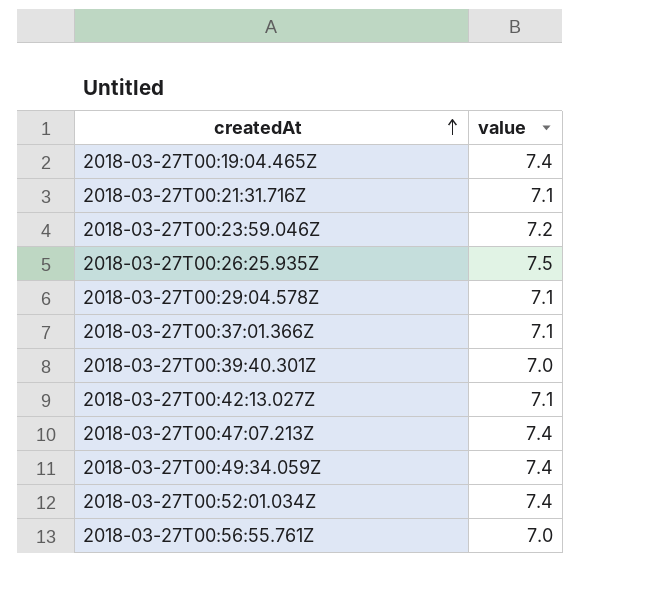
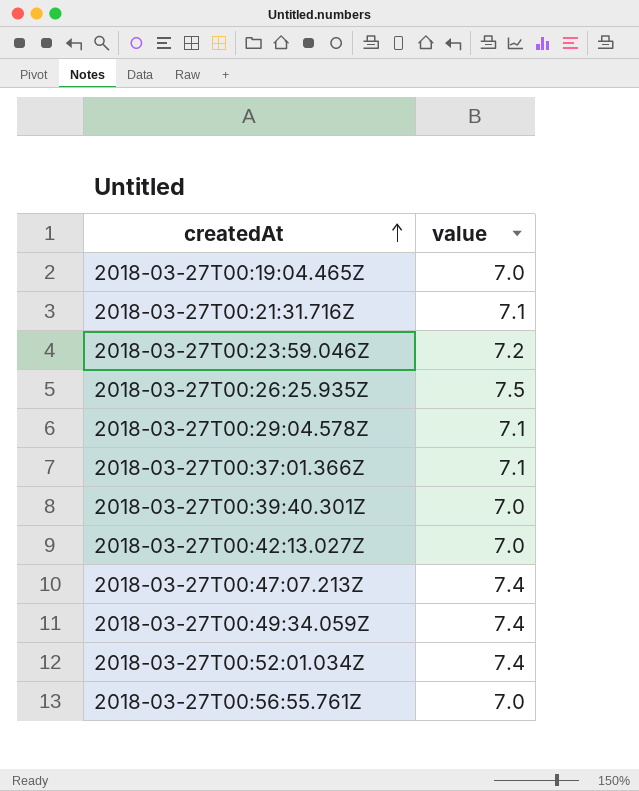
2018-03-27T00:19:04.465Z | value: 7.4 -> 7.0
2018-03-27T00:42:13.027Z | value: 7.1 -> 7.0

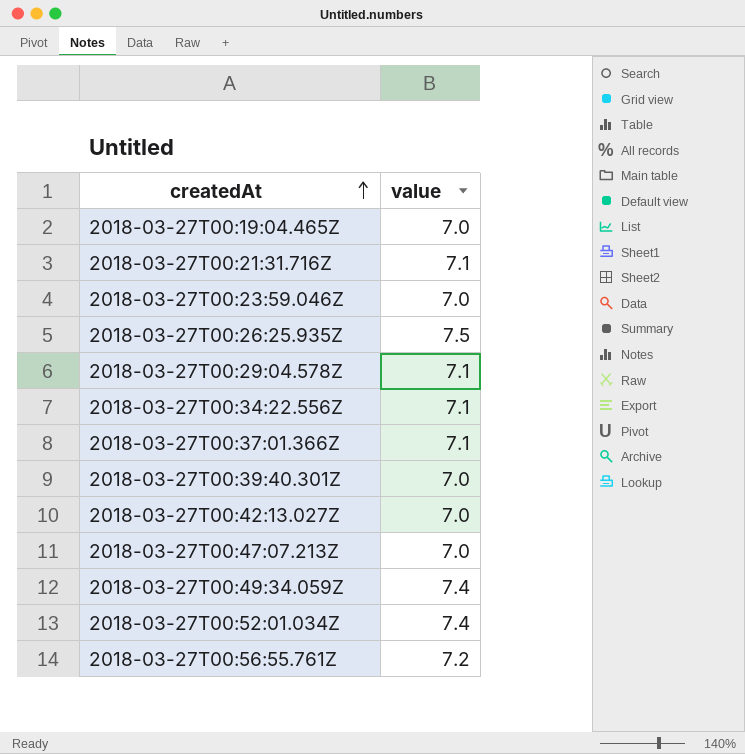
2018-03-27T00:23:59.046Z | value: 7.2 -> 7.0
row 2018-03-27T00:34:22.556Z: none -> 7.1
2018-03-27T00:47:07.213Z | value: 7.4 -> 7.0
2018-03-27T00:56:55.761Z | value: 7.0 -> 7.2

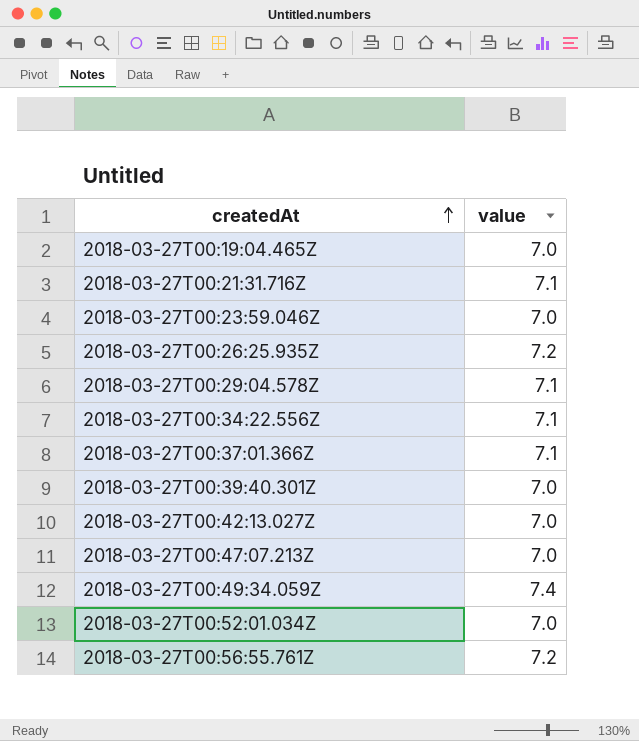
2018-03-27T00:26:25.935Z | value: 7.5 -> 7.2
2018-03-27T00:52:01.034Z | value: 7.4 -> 7.0

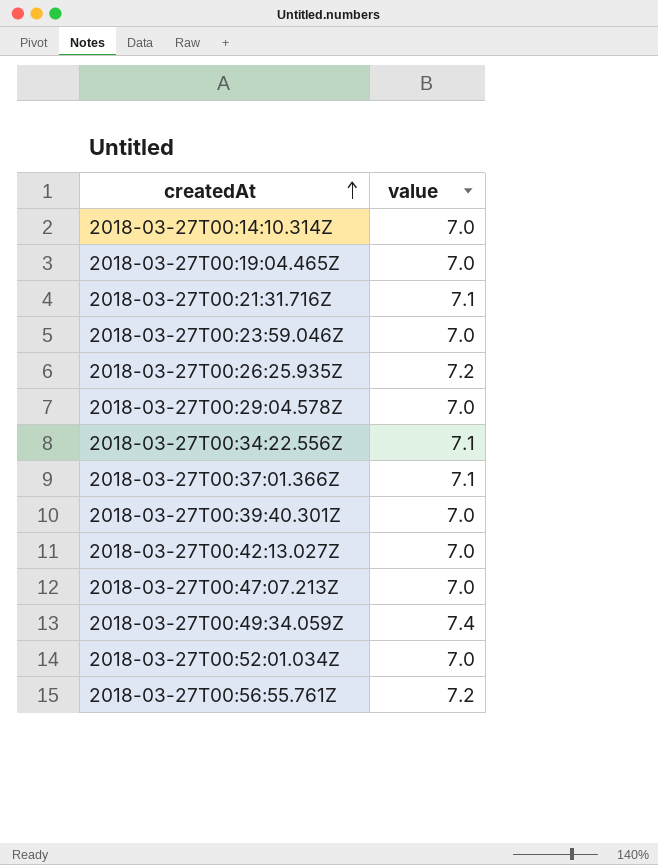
row 2018-03-27T00:14:10.314Z: none -> 7.0
2018-03-27T00:29:04.578Z | value: 7.1 -> 7.0

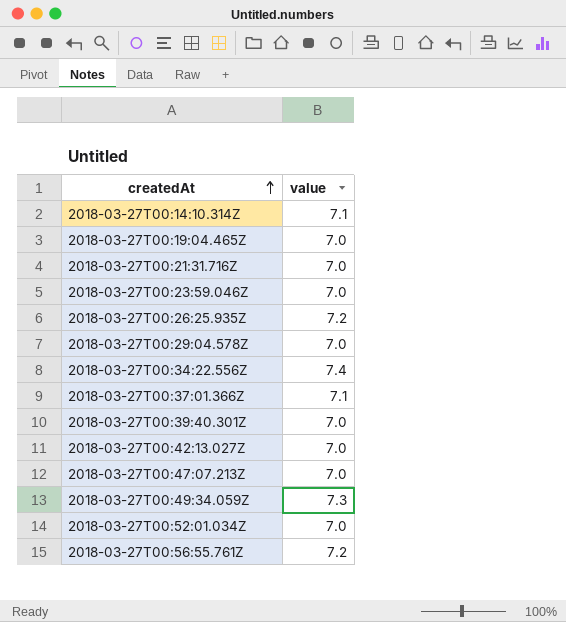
2018-03-27T00:14:10.314Z | value: 7.0 -> 7.1
2018-03-27T00:21:31.716Z | value: 7.1 -> 7.0
2018-03-27T00:34:22.556Z | value: 7.1 -> 7.4
2018-03-27T00:49:34.059Z | value: 7.4 -> 7.3

